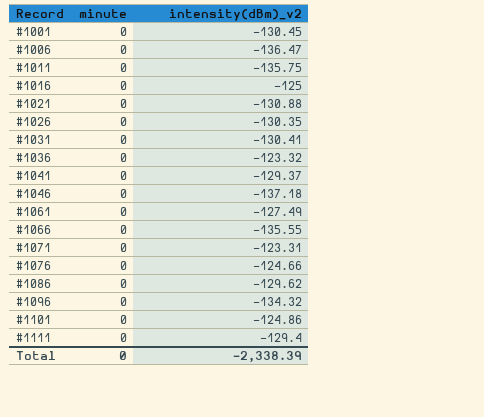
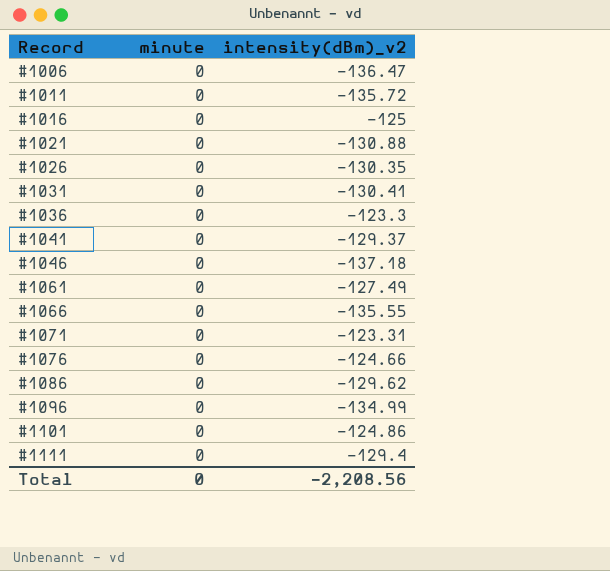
row #1001: 0 | -130.45 -> none
#1011 | intensity(dBm)_v2: -135.75 -> -135.72
#1036 | intensity(dBm)_v2: -123.32 -> -123.3
#1096 | intensity(dBm)_v2: -134.32 -> -134.99
Total | intensity(dBm)_v2: -2,338.39 -> -2,208.56

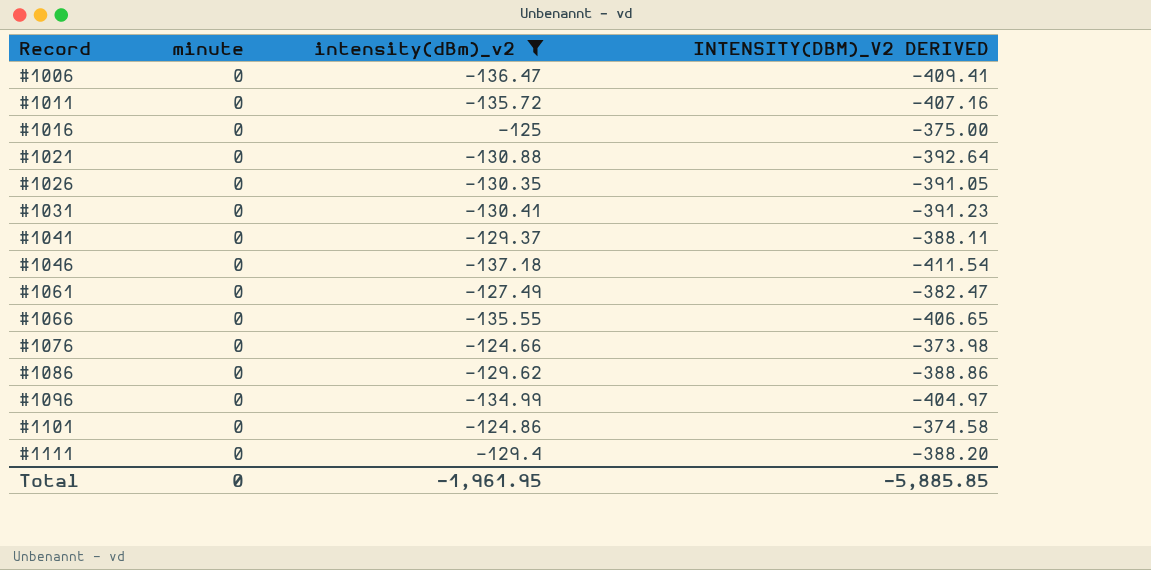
filter: none -> intensity(dBm)_v2 <= -124.66
column INTENSITY(DBM)_V2 DERIVED | formula: none -> [intensity(dBm)_v2] * 3
Total | intensity(dBm)_v2: -2,208.56 -> -1,961.95

